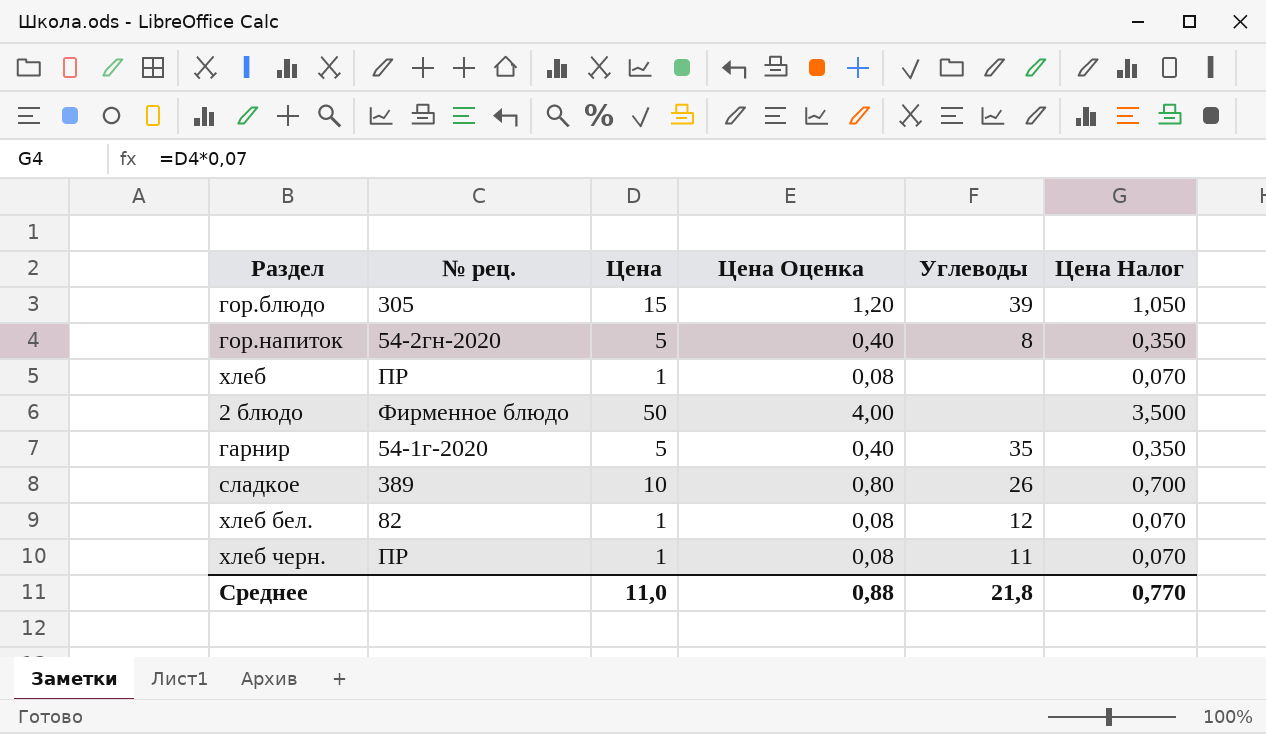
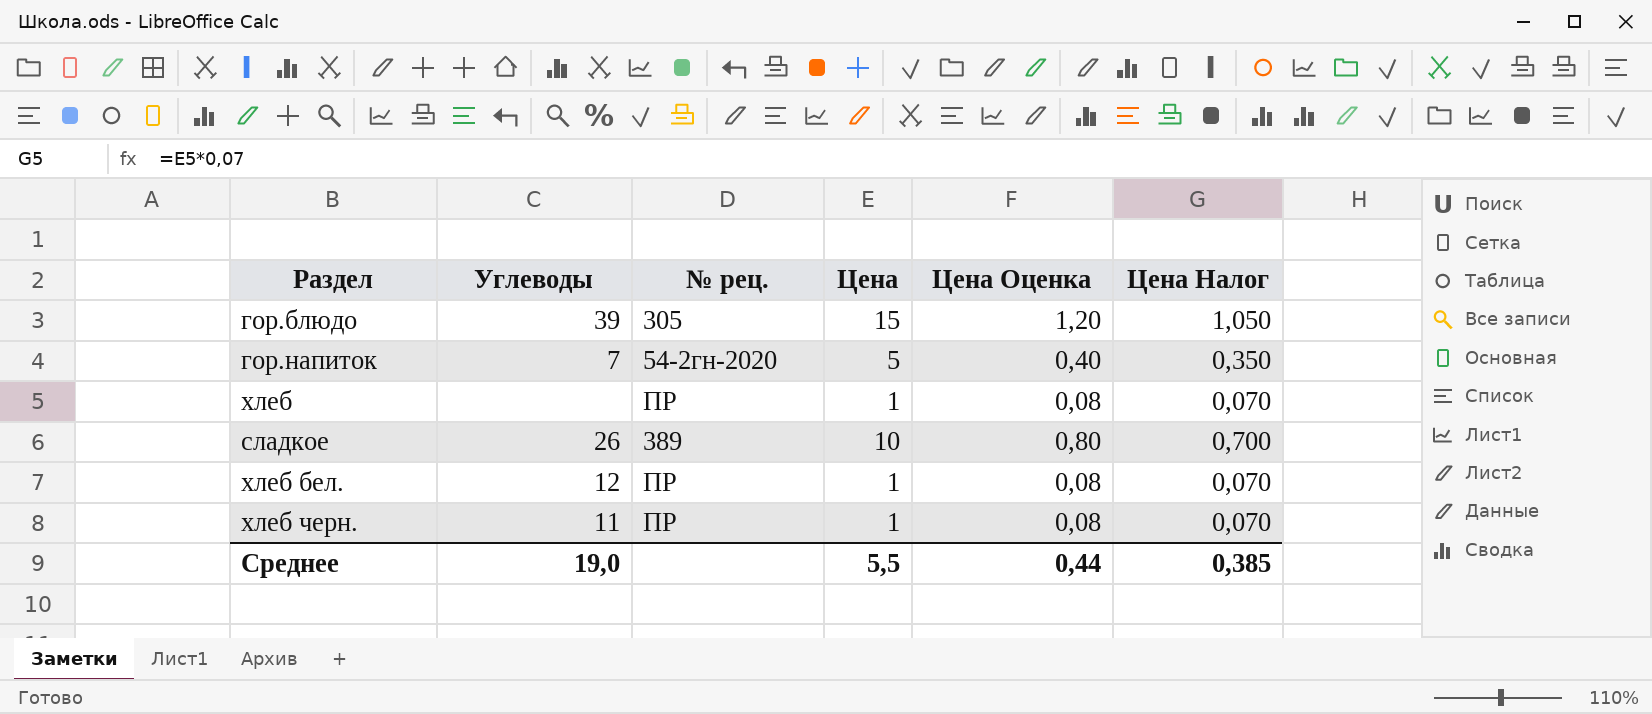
column Углеводы | position: 5 -> 2
row 2 блюдо: Фирменное блюдо | 50 | 4,00 | none | 3,500 -> none
row гарнир: 54-1г-2020 | 5 | 0,40 | 35 | 0,350 -> none
гор.напиток | Углеводы: 8 -> 7
хлеб бел. | № рец.: 82 -> ПР
Среднее | Углеводы: 21,8 -> 19,0
Среднее | Цена: 11,0 -> 5,5
Среднее | Цена Оценка: 0,88 -> 0,44
Среднее | Цена Налог: 0,770 -> 0,385

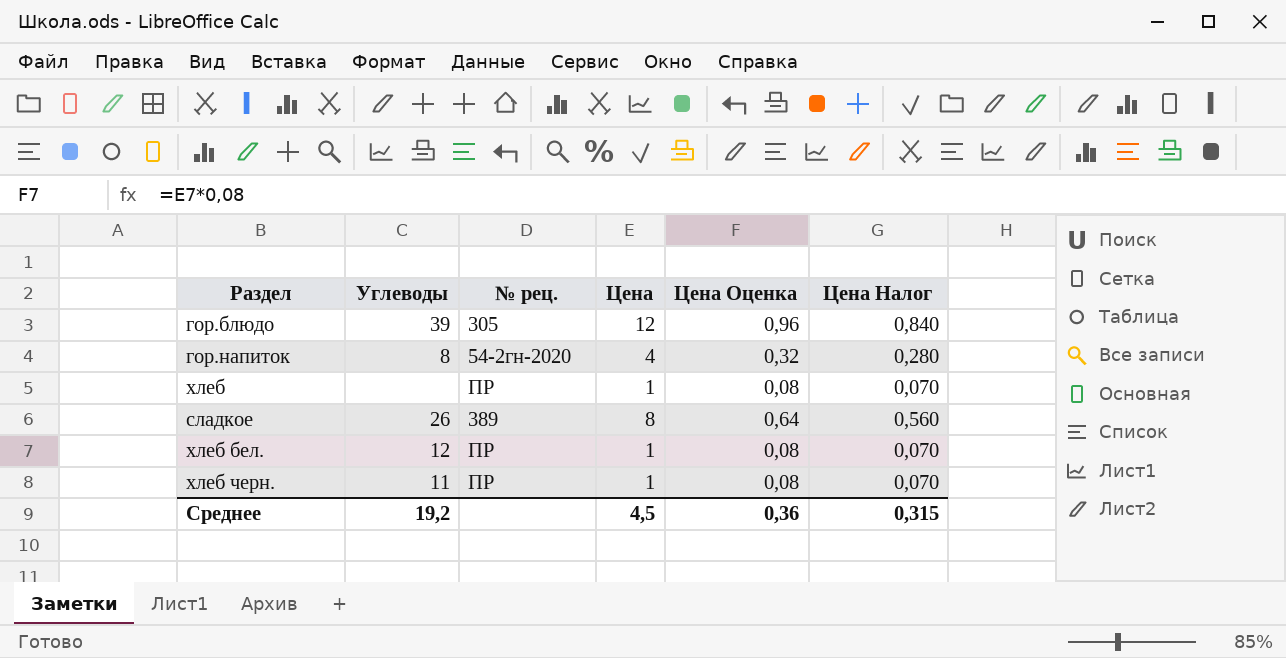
гор.блюдо | Цена: 15 -> 12
гор.блюдо | Цена Оценка: 1,20 -> 0,96
гор.блюдо | Цена Налог: 1,050 -> 0,840
гор.напиток | Углеводы: 7 -> 8
гор.напиток | Цена: 5 -> 4
гор.напиток | Цена Оценка: 0,40 -> 0,32
гор.напиток | Цена Налог: 0,350 -> 0,280
сладкое | Цена: 10 -> 8
сладкое | Цена Оценка: 0,80 -> 0,64
сладкое | Цена Налог: 0,700 -> 0,560
Среднее | Углеводы: 19,0 -> 19,2
Среднее | Цена: 5,5 -> 4,5
Среднее | Цена Оценка: 0,44 -> 0,36
Среднее | Цена Налог: 0,385 -> 0,315

